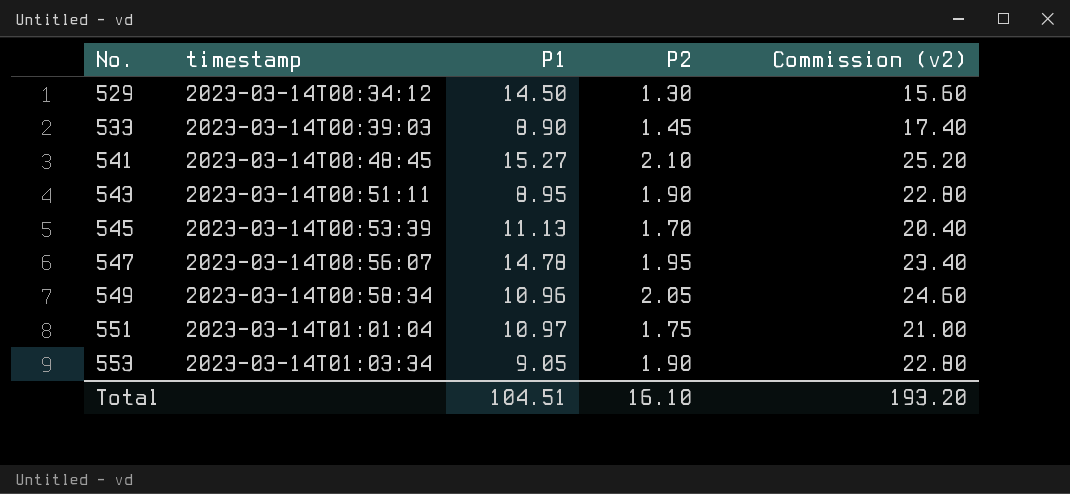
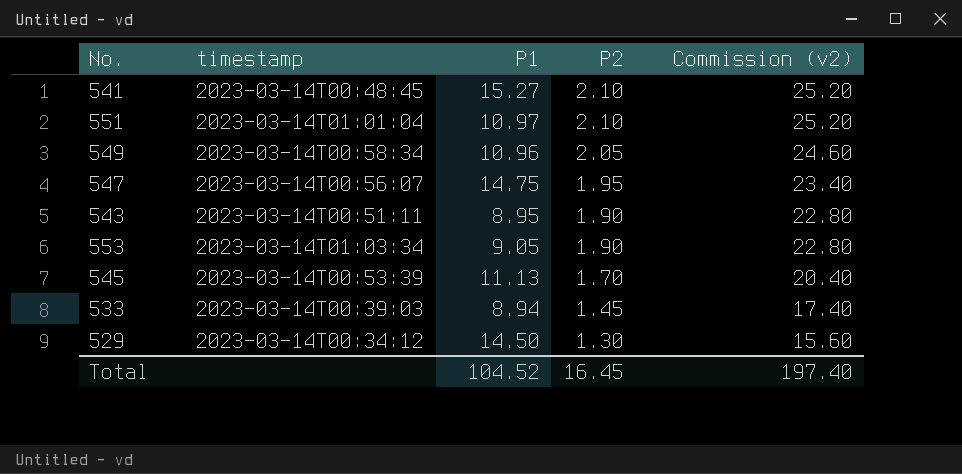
row order: No. ascending -> P2 descending
551 | P2: 1.75 -> 2.10
551 | Commission (v2): 21.00 -> 25.20
547 | P1: 14.78 -> 14.75
533 | P1: 8.90 -> 8.94
Total | P1: 104.51 -> 104.52
Total | P2: 16.10 -> 16.45
Total | Commission (v2): 193.20 -> 197.40

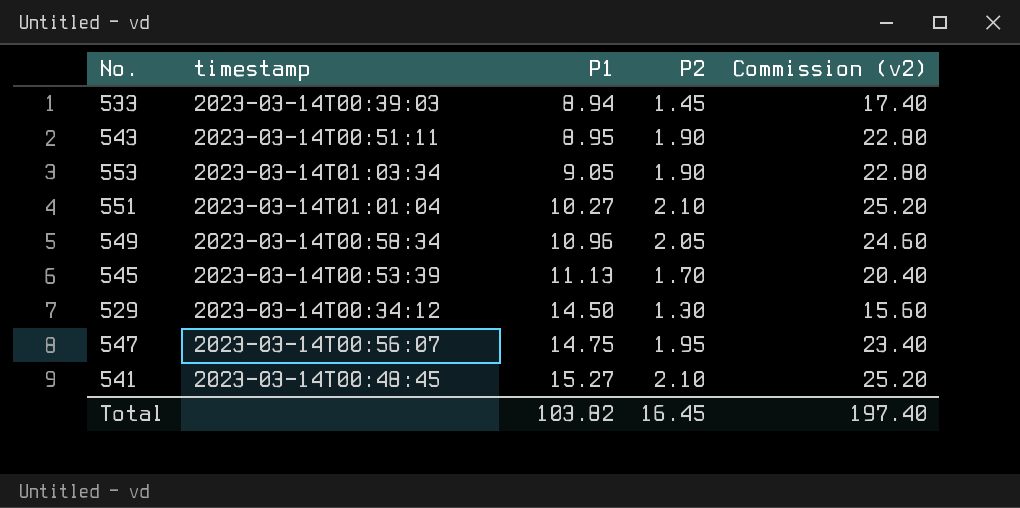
row order: P2 descending -> P1 ascending
551 | P1: 10.97 -> 10.27
Total | P1: 104.52 -> 103.82

